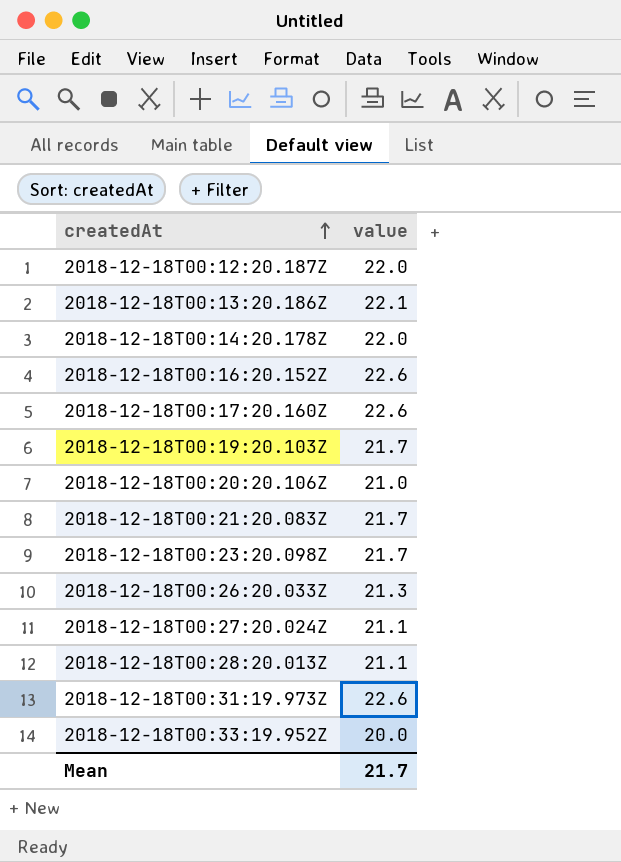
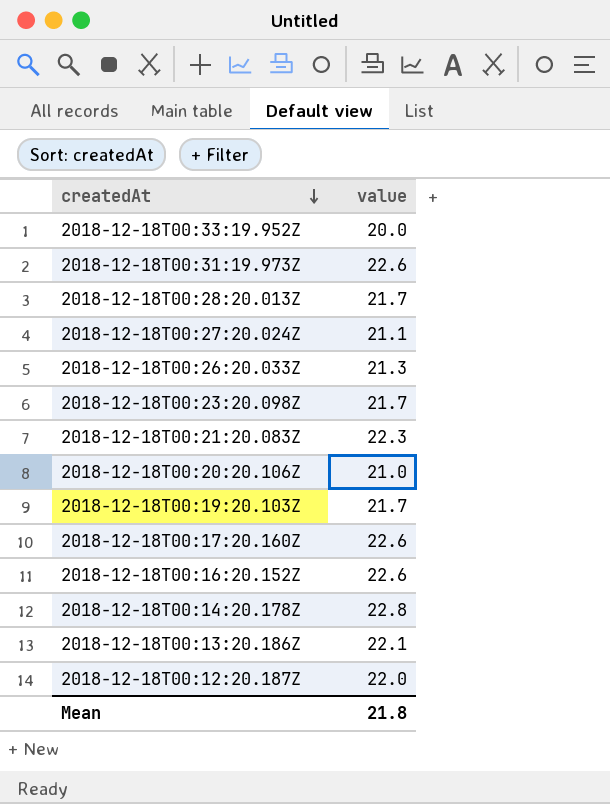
row order: createdAt ascending -> createdAt descending
2018-12-18T00:28:20.013Z | value: 21.1 -> 21.7
2018-12-18T00:21:20.083Z | value: 21.7 -> 22.3
2018-12-18T00:14:20.178Z | value: 22.0 -> 22.8
Mean | value: 21.7 -> 21.8

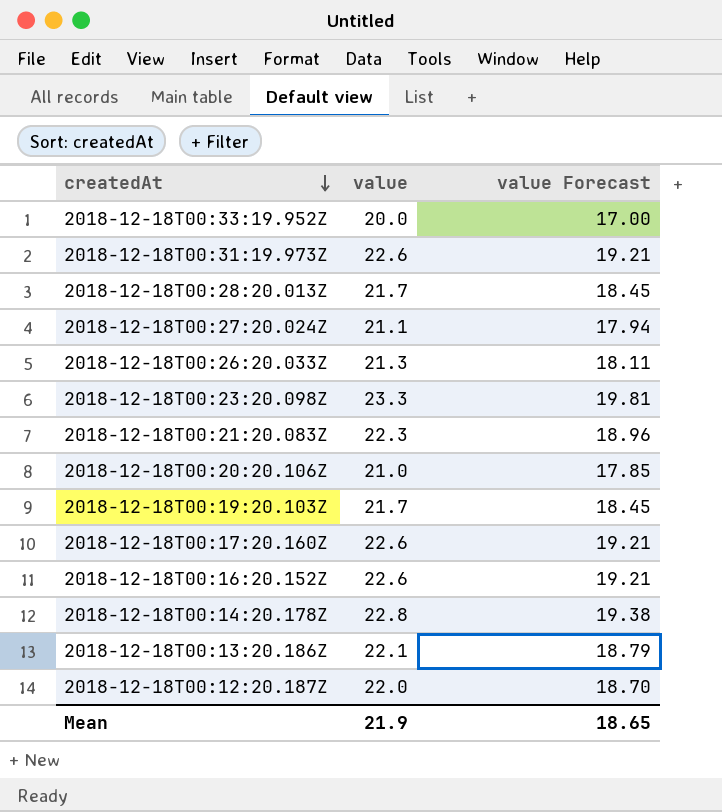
column value Forecast | formula: none -> [value] * 0.85
2018-12-18T00:23:20.098Z | value: 21.7 -> 23.3
Mean | value: 21.8 -> 21.9

